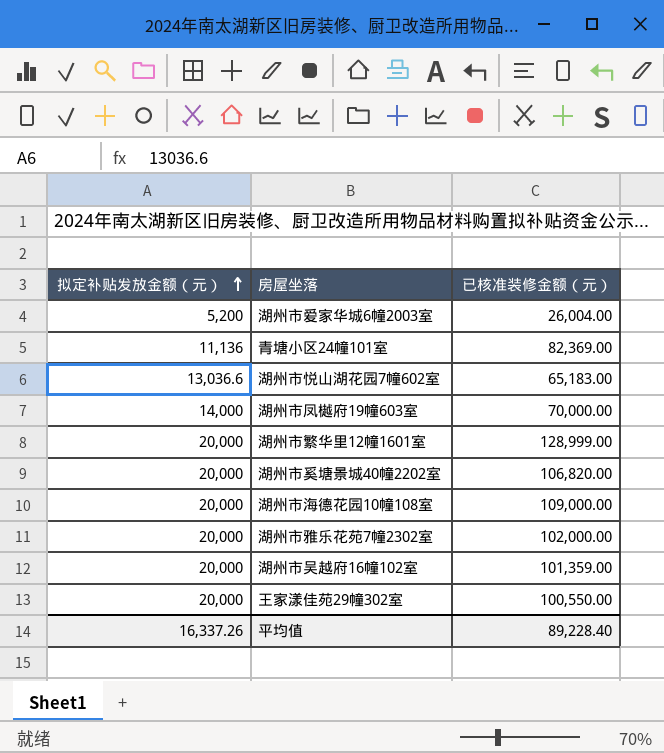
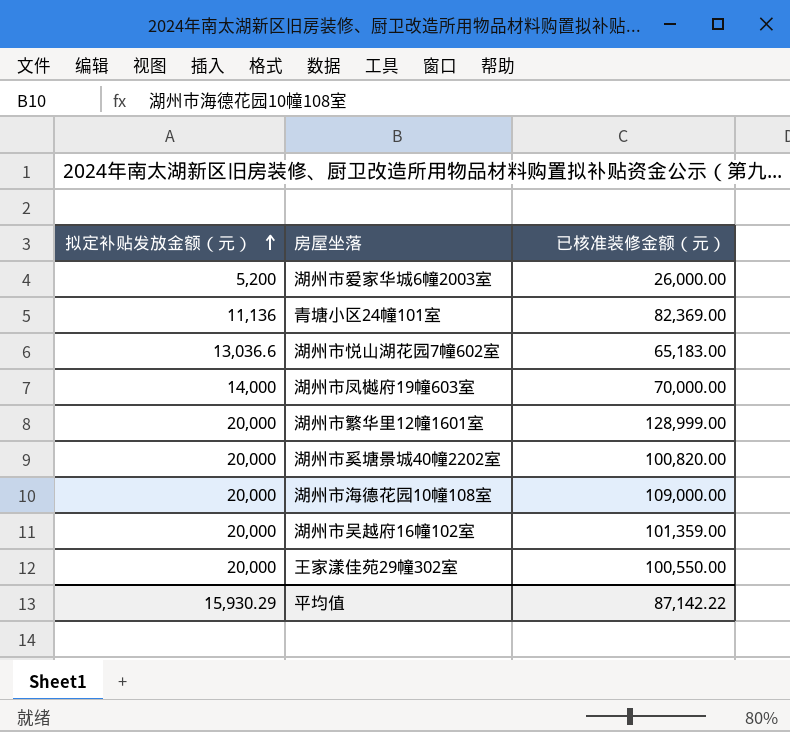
row 湖州市雅乐花苑7幢2302室: 20,000 | 102,000.00 -> none
湖州市爱家华城6幢2003室 | 已核准装修金额（元）: 26,004.00 -> 26,000.00
湖州市奚塘景城40幢2202室 | 已核准装修金额（元）: 106,820.00 -> 100,820.00
平均值 | 拟定补贴发放金额（元）: 16,337.26 -> 15,930.29
平均值 | 已核准装修金额（元）: 89,228.40 -> 87,142.22

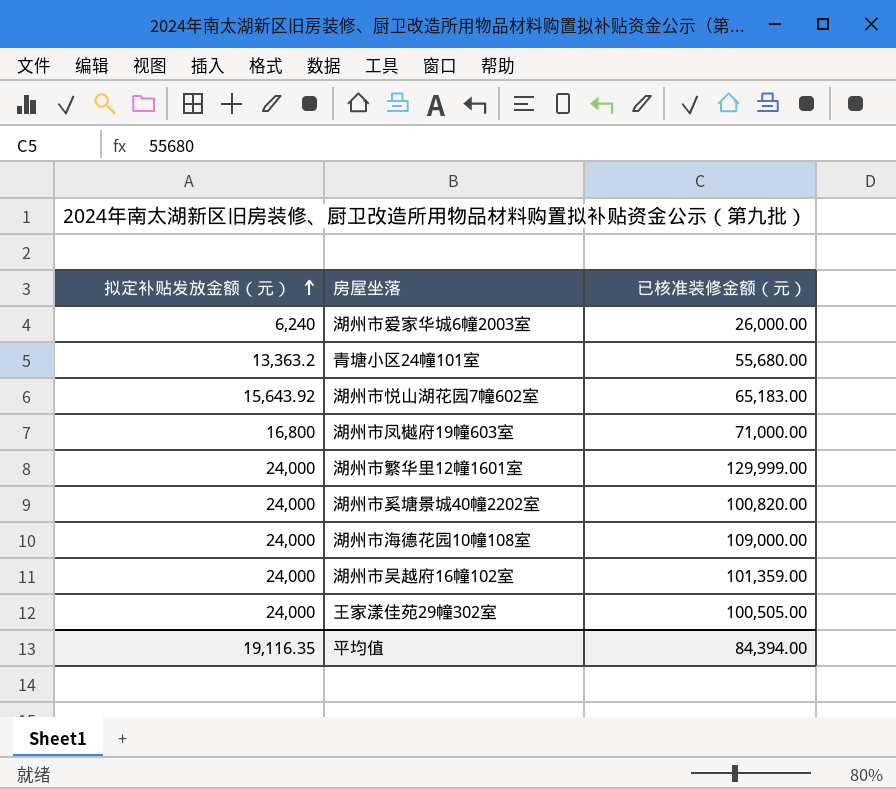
湖州市爱家华城6幢2003室 | 拟定补贴发放金额（元）: 5,200 -> 6,240
青塘小区24幢101室 | 拟定补贴发放金额（元）: 11,136 -> 13,363.2
青塘小区24幢101室 | 已核准装修金额（元）: 82,369.00 -> 55,680.00
湖州市悦山湖花园7幢602室 | 拟定补贴发放金额（元）: 13,036.6 -> 15,643.92
湖州市凤樾府19幢603室 | 拟定补贴发放金额（元）: 14,000 -> 16,800
湖州市凤樾府19幢603室 | 已核准装修金额（元）: 70,000.00 -> 71,000.00
湖州市繁华里12幢1601室 | 拟定补贴发放金额（元）: 20,000 -> 24,000
湖州市繁华里12幢1601室 | 已核准装修金额（元）: 128,999.00 -> 129,999.00
湖州市奚塘景城40幢2202室 | 拟定补贴发放金额（元）: 20,000 -> 24,000
湖州市海德花园10幢108室 | 拟定补贴发放金额（元）: 20,000 -> 24,000
湖州市吴越府16幢102室 | 拟定补贴发放金额（元）: 20,000 -> 24,000
王家漾佳苑29幢302室 | 拟定补贴发放金额（元）: 20,000 -> 24,000
王家漾佳苑29幢302室 | 已核准装修金额（元）: 100,550.00 -> 100,505.00
平均值 | 拟定补贴发放金额（元）: 15,930.29 -> 19,116.35
平均值 | 已核准装修金额（元）: 87,142.22 -> 84,394.00

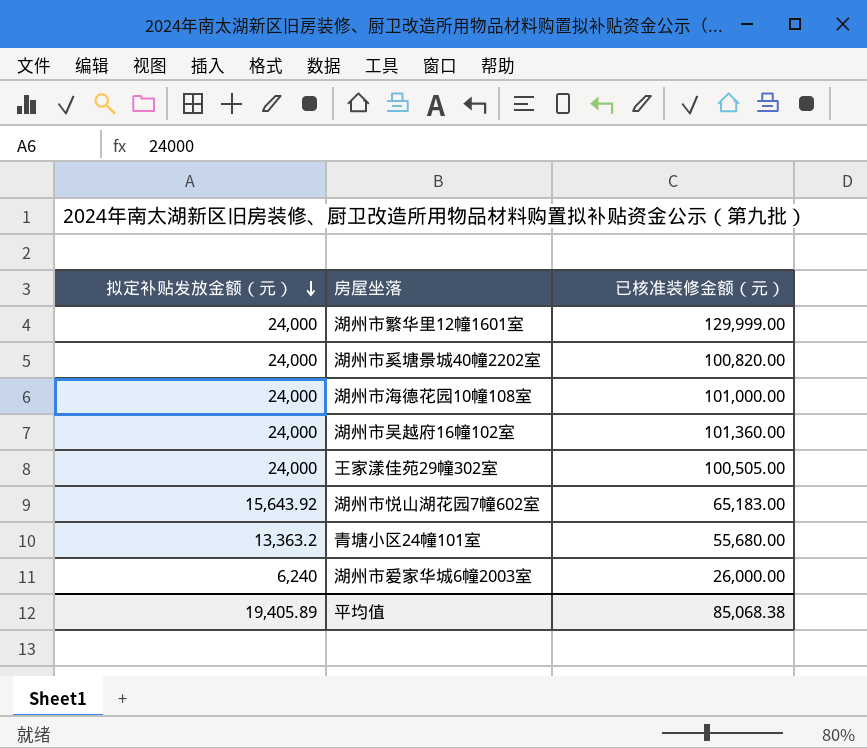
row order: 拟定补贴发放金额（元） ascending -> 拟定补贴发放金额（元） descending
row 湖州市凤樾府19幢603室: 16,800 | 71,000.00 -> none
湖州市海德花园10幢108室 | 已核准装修金额（元）: 109,000.00 -> 101,000.00
湖州市吴越府16幢102室 | 已核准装修金额（元）: 101,359.00 -> 101,360.00
平均值 | 拟定补贴发放金额（元）: 19,116.35 -> 19,405.89
平均值 | 已核准装修金额（元）: 84,394.00 -> 85,068.38

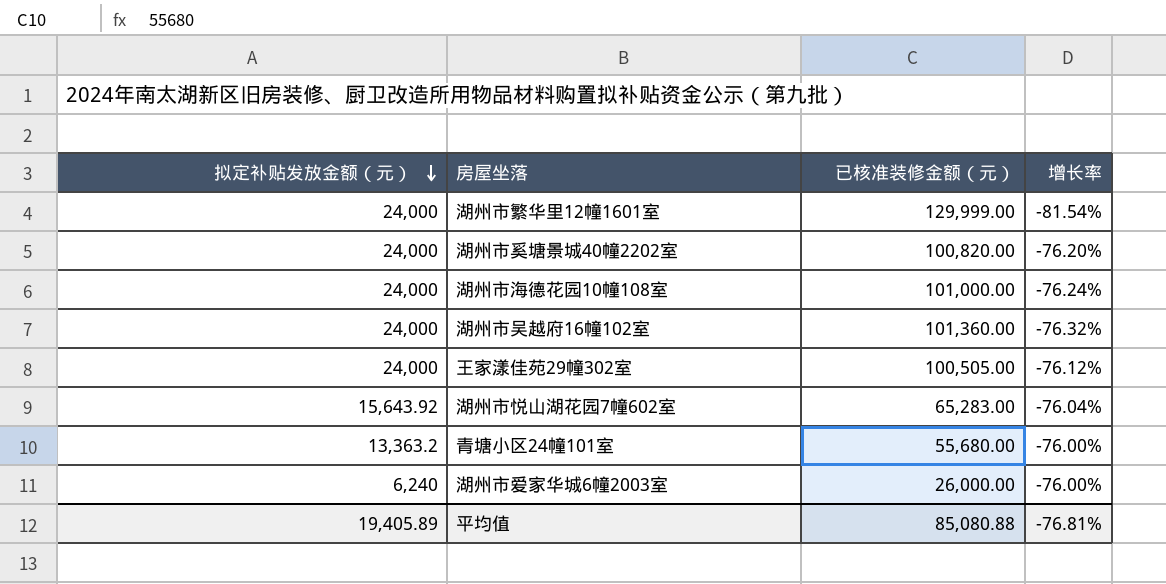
column 增长率 | formula: none -> ([拟定补贴发放金额（元）] - [已核准装修金额（元）]) / [已核准装修金额（元）]
湖州市悦山湖花园7幢602室 | 已核准装修金额（元）: 65,183.00 -> 65,283.00
平均值 | 已核准装修金额（元）: 85,068.38 -> 85,080.88

